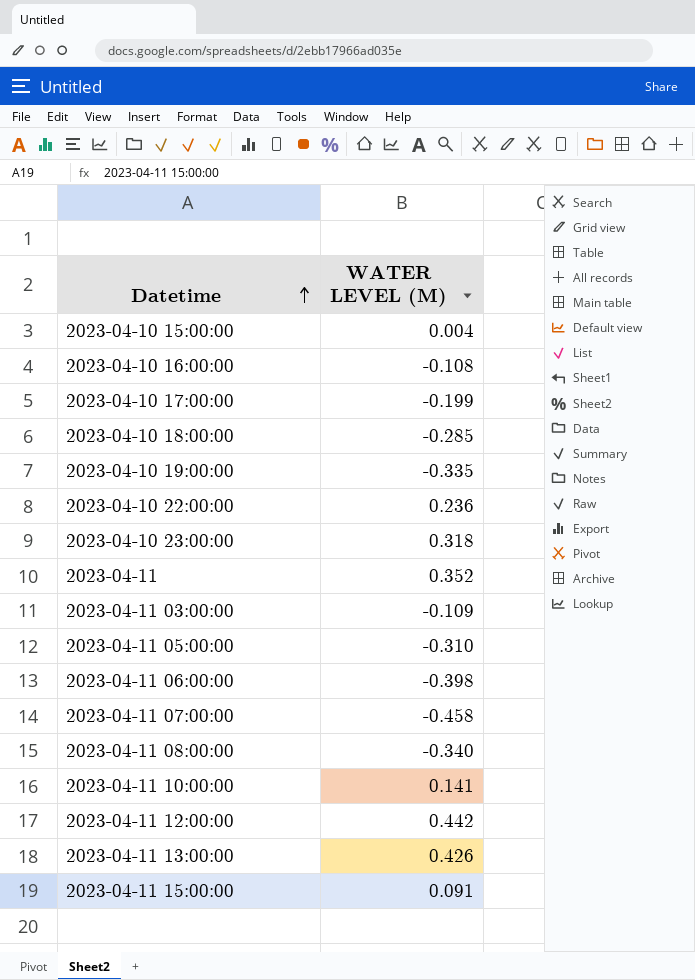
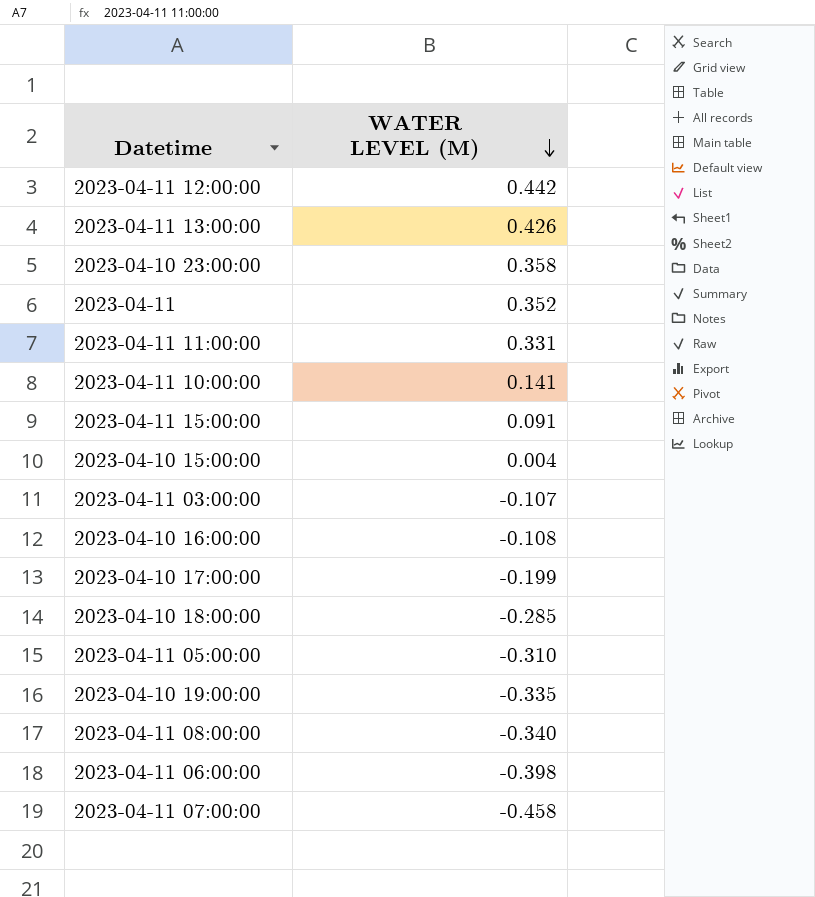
row order: Datetime ascending -> WATER LEVEL (M) descending
row 2023-04-10 22:00:00: 0.236 -> none
2023-04-10 23:00:00 | WATER LEVEL (M): 0.318 -> 0.358
row 2023-04-11 11:00:00: none -> 0.331
2023-04-11 03:00:00 | WATER LEVEL (M): -0.109 -> -0.107

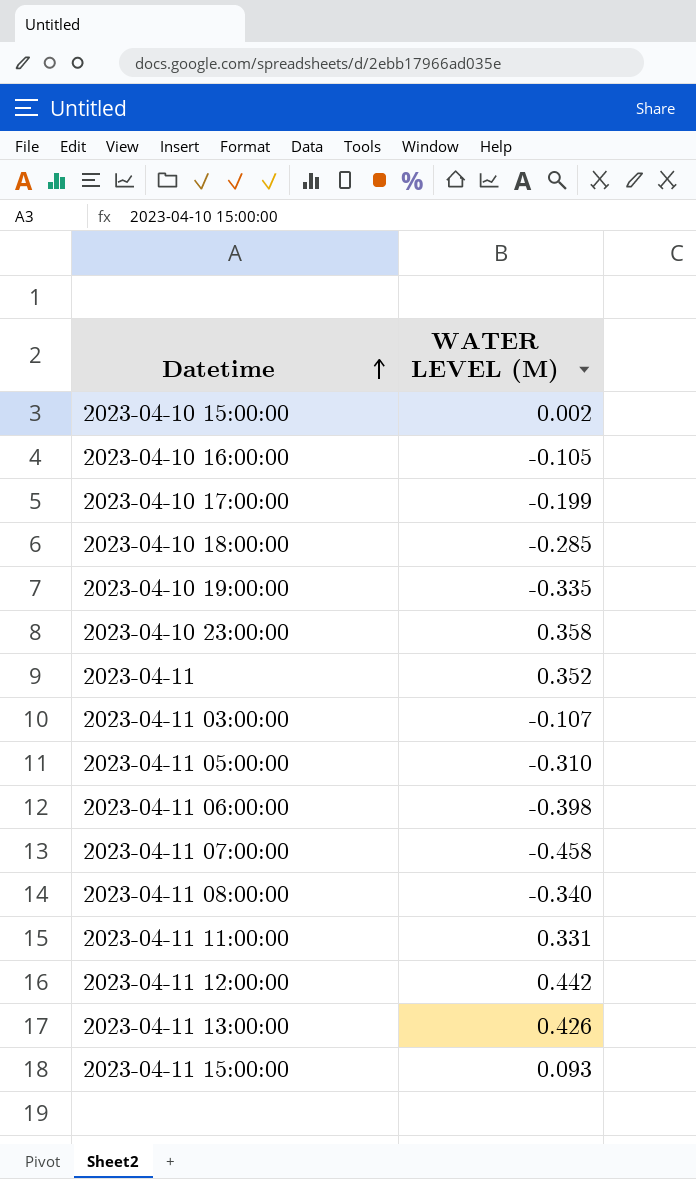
row order: WATER LEVEL (M) descending -> Datetime ascending
row 2023-04-11 10:00:00: 0.141 -> none
2023-04-10 15:00:00 | WATER LEVEL (M): 0.004 -> 0.002
2023-04-10 16:00:00 | WATER LEVEL (M): -0.108 -> -0.105
2023-04-11 15:00:00 | WATER LEVEL (M): 0.091 -> 0.093

